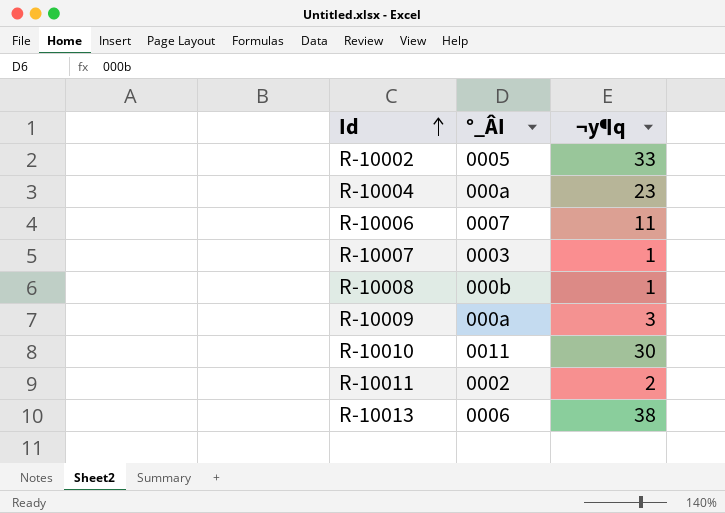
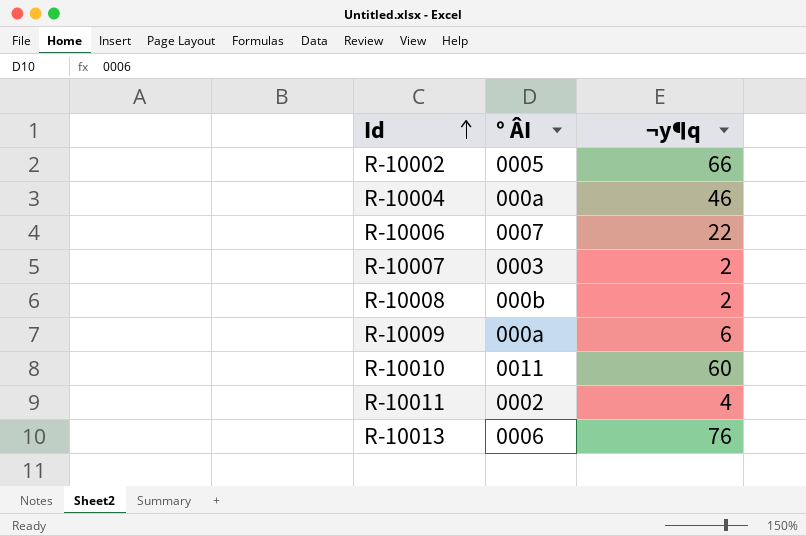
column name: °_ÂI -> ° ÂI
R-10002 | ¬y¶q: 33 -> 66
R-10004 | ¬y¶q: 23 -> 46
R-10006 | ¬y¶q: 11 -> 22
R-10007 | ¬y¶q: 1 -> 2
R-10008 | ¬y¶q: 1 -> 2
R-10009 | ¬y¶q: 3 -> 6
R-10010 | ¬y¶q: 30 -> 60
R-10011 | ¬y¶q: 2 -> 4
R-10013 | ¬y¶q: 38 -> 76

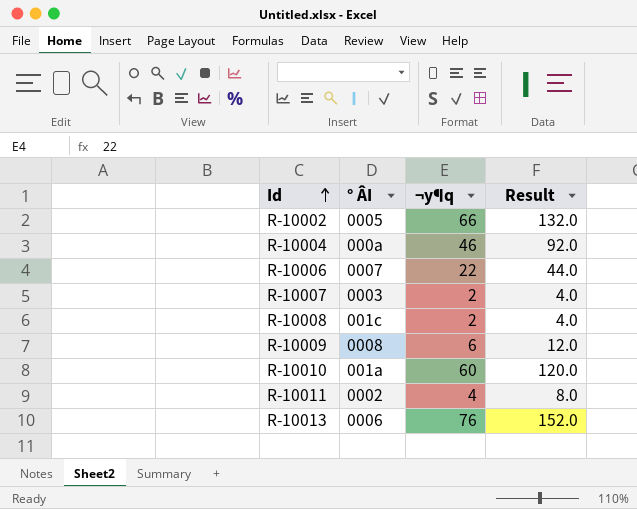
column Result | formula: none -> [¬y¶q] * 2
R-10008 | ° ÂI: 000b -> 001c
R-10009 | ° ÂI: 000a -> 0008
R-10010 | ° ÂI: 0011 -> 001a

